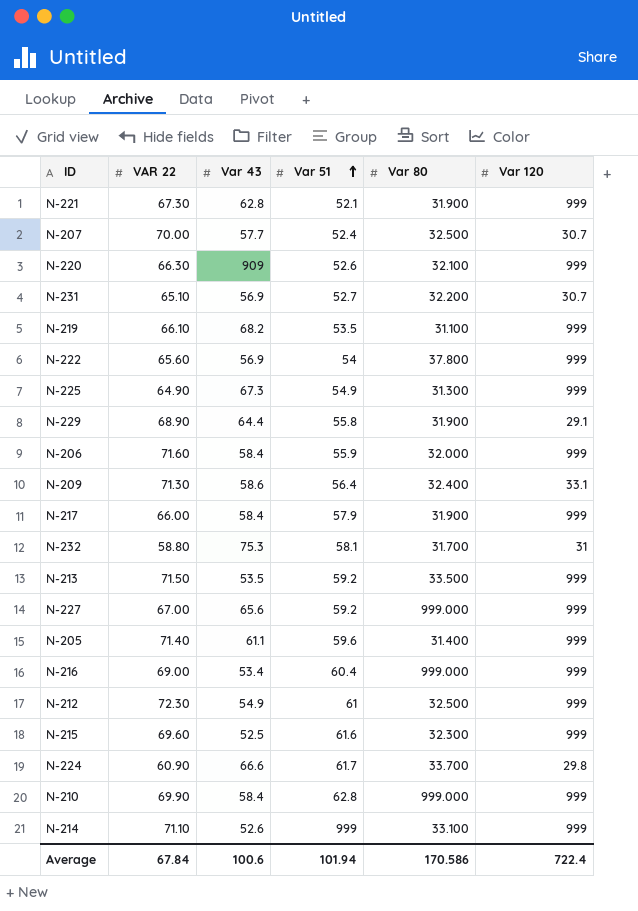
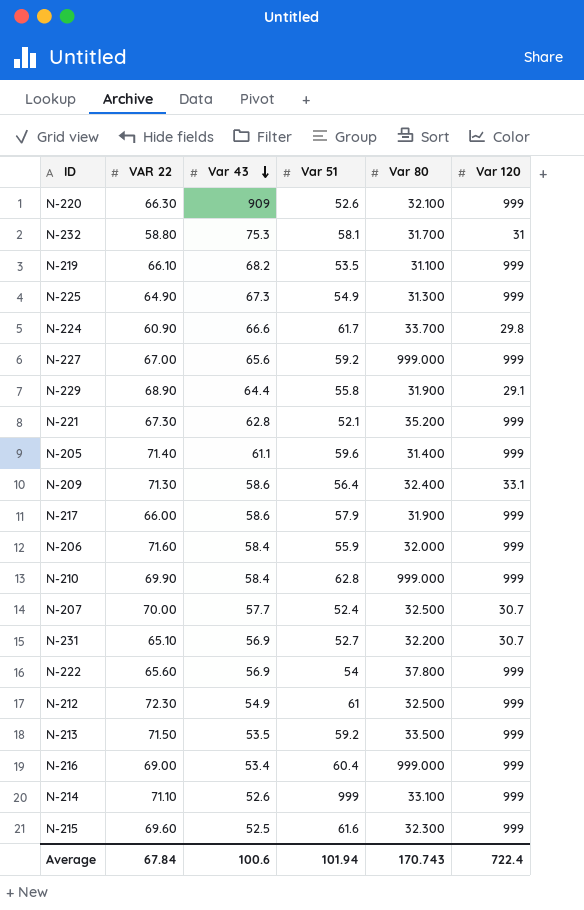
row order: Var 51 ascending -> Var 43 descending
N-221 | Var 80: 31.900 -> 35.200
N-217 | Var 43: 58.4 -> 58.6
Average | Var 80: 170.586 -> 170.743

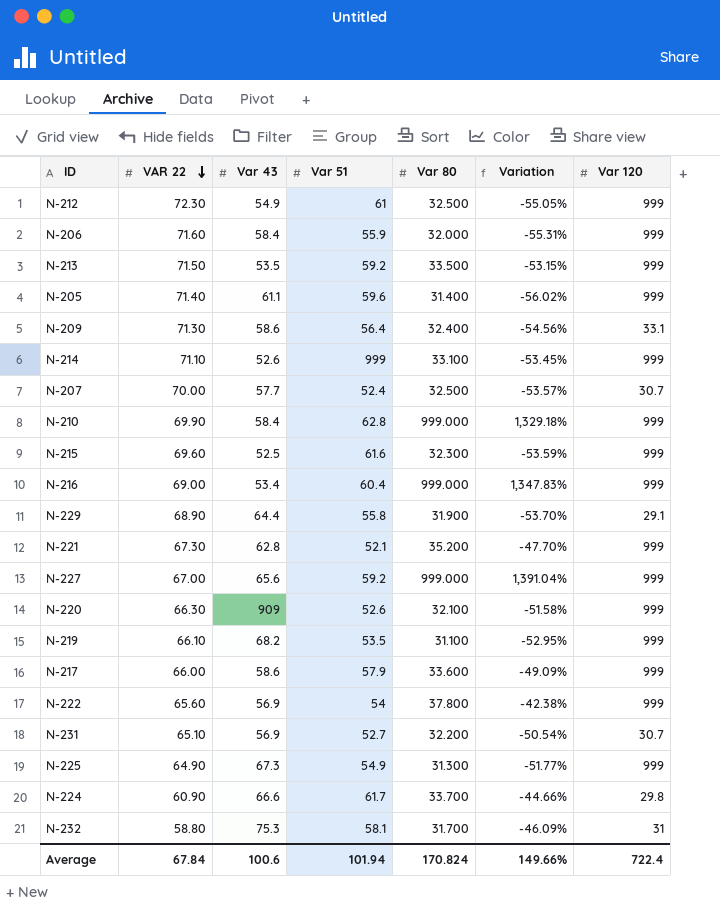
row order: Var 43 descending -> VAR 22 descending
column Variation | formula: none -> ([Var 80] - [VAR 22]) / [VAR 22]
N-217 | Var 80: 31.900 -> 33.600
Average | Var 80: 170.743 -> 170.824

